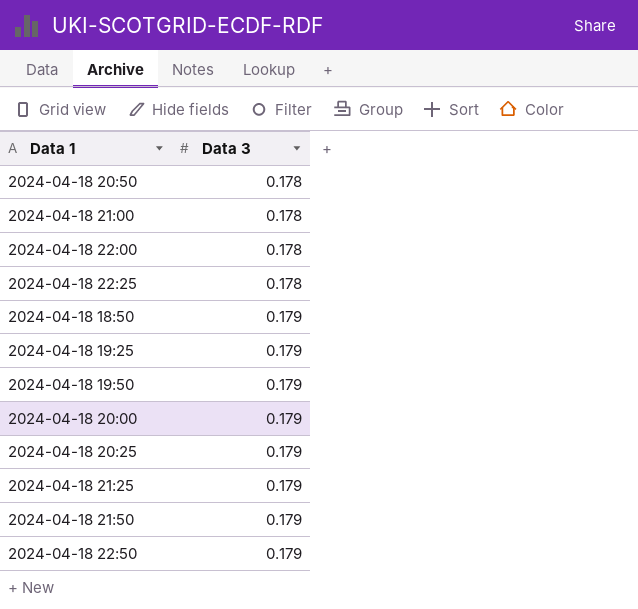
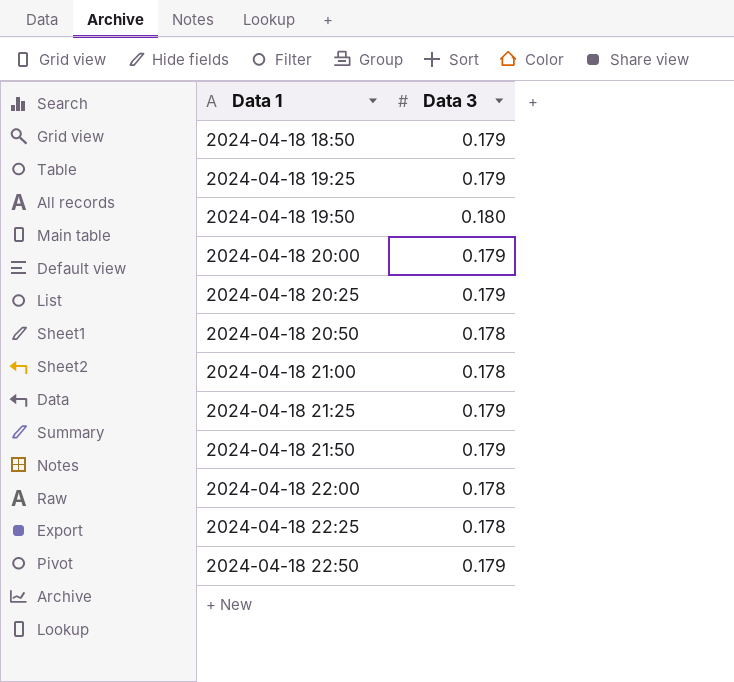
row order: Data 3 ascending -> Data 1 ascending
2024-04-18 19:50 | Data 3: 0.179 -> 0.180

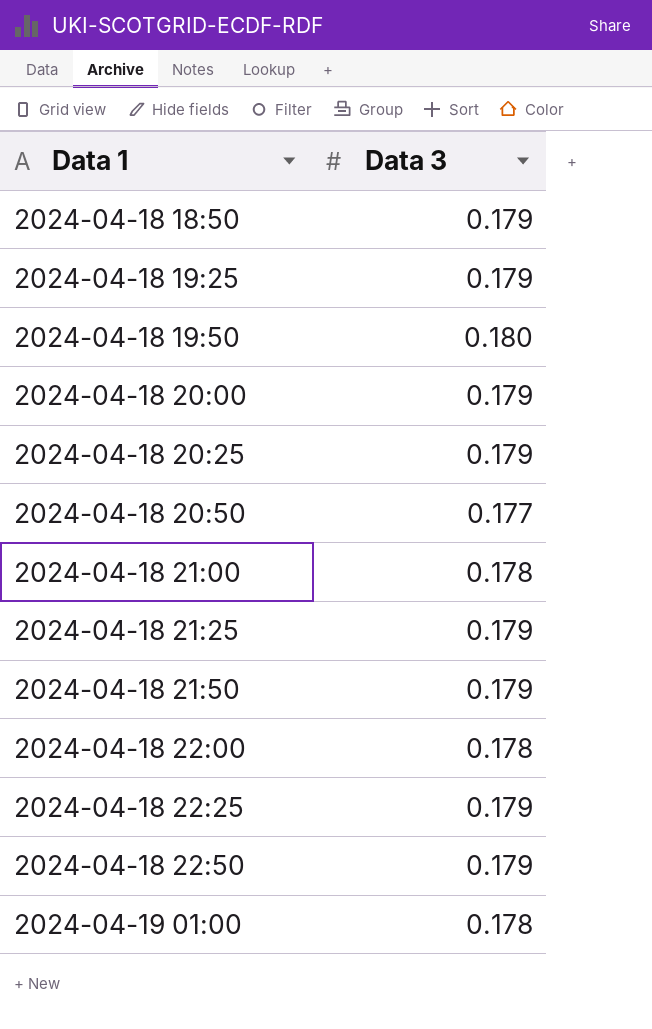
2024-04-18 20:50 | Data 3: 0.178 -> 0.177
2024-04-18 22:25 | Data 3: 0.178 -> 0.179
row 2024-04-19 01:00: none -> 0.178

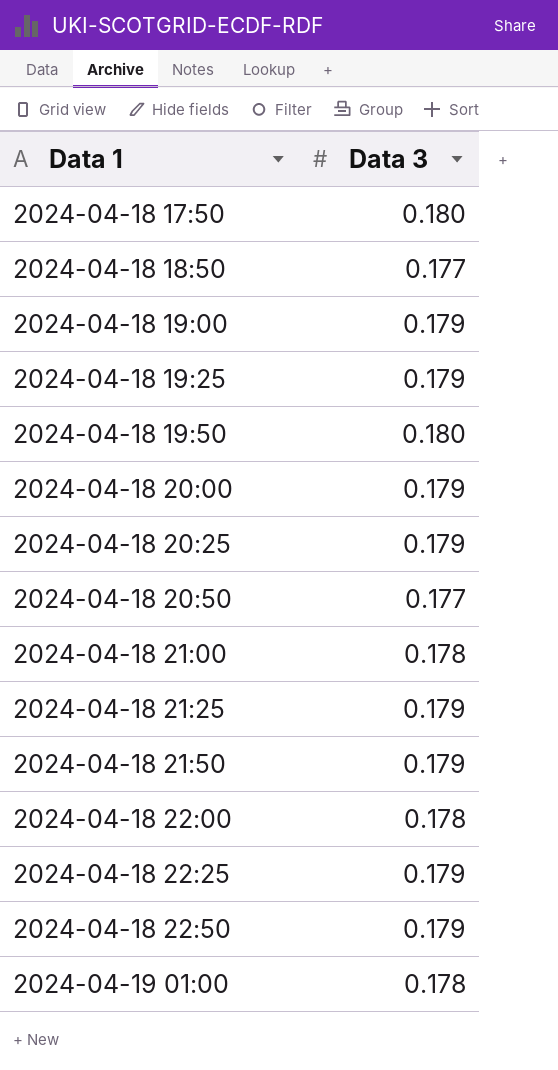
row 2024-04-18 17:50: none -> 0.180
2024-04-18 18:50 | Data 3: 0.179 -> 0.177
row 2024-04-18 19:00: none -> 0.179

